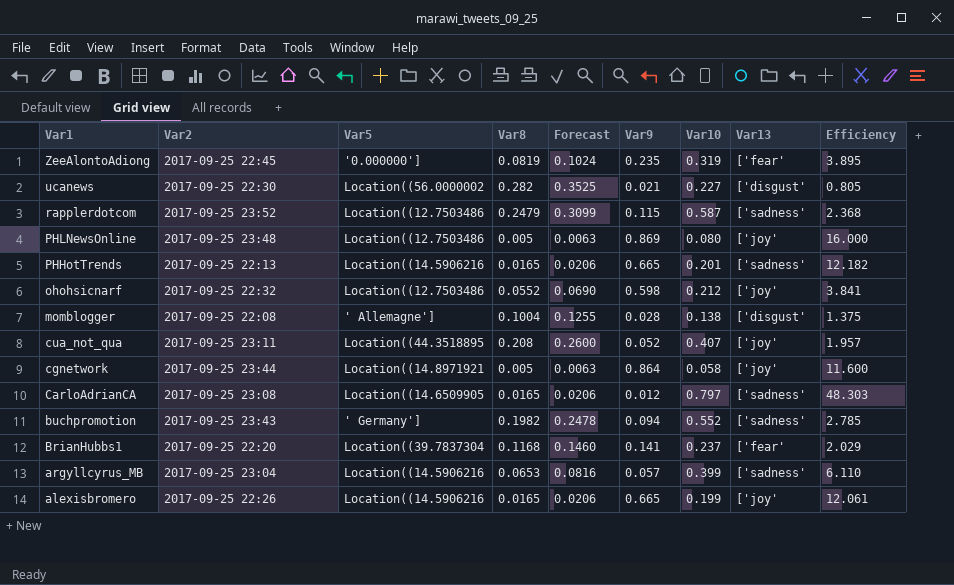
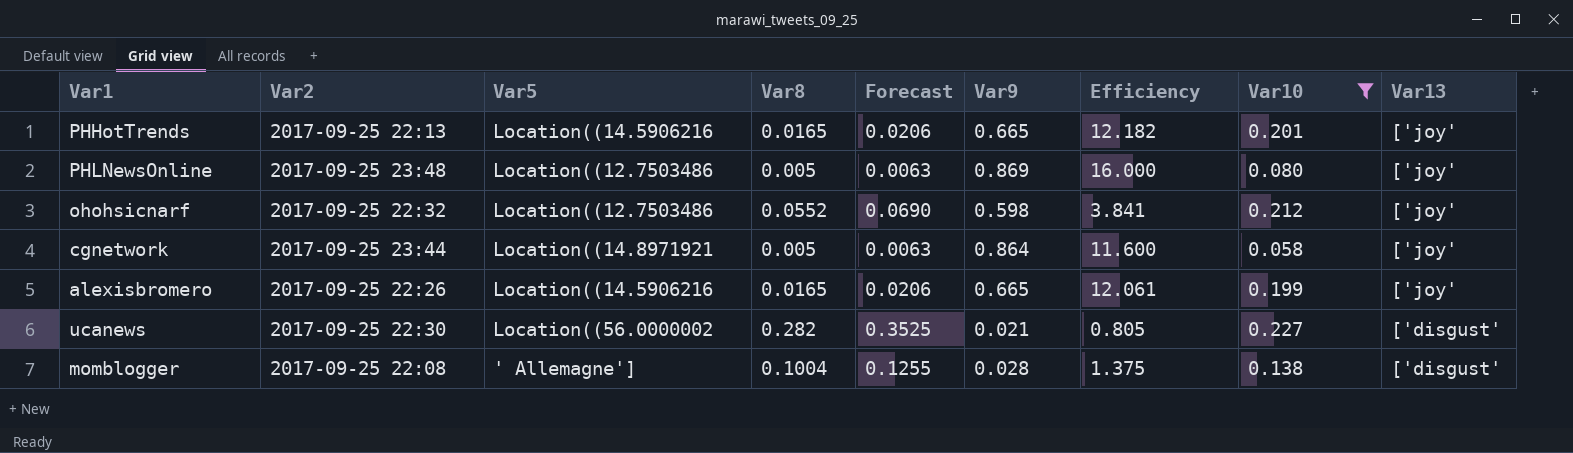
filter: none -> Var10 <= 0.227
row order: Var1 descending -> Var13 descending
column Efficiency | position: 9 -> 7
PHHotTrends | Var13: ['sadness' -> ['joy'

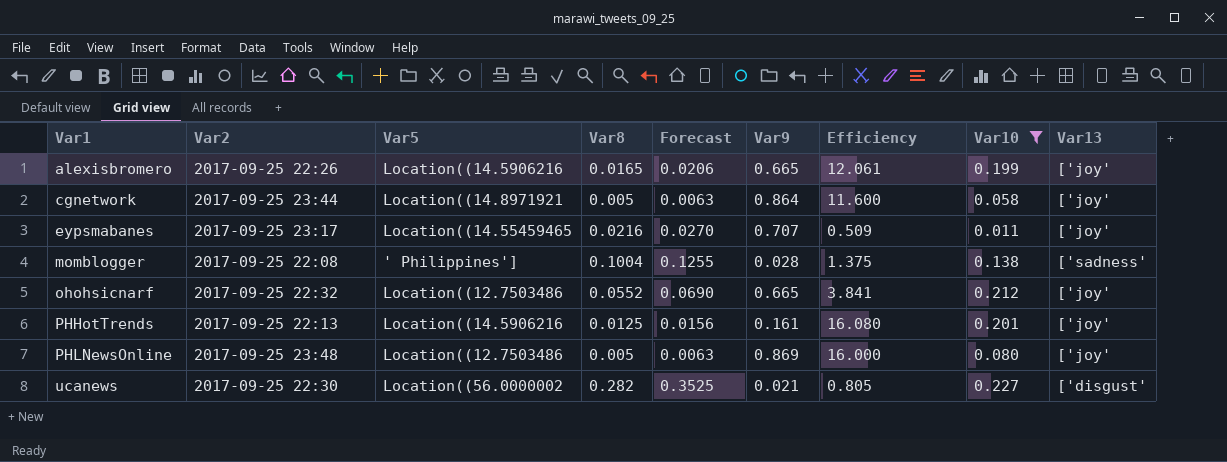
row order: Var13 descending -> Var1 ascending
row eypsmabanes: none -> 2017-09-25 23:17 | Location((14.55459465 | 0.0216 | 0.0270 | 0.707 | 0.509 | 0.011 | ['joy'
momblogger | Var5: ' Allemagne'] -> ' Philippines']
momblogger | Var13: ['disgust' -> ['sadness'
ohohsicnarf | Var9: 0.598 -> 0.665
PHHotTrends | Var8: 0.0165 -> 0.0125
PHHotTrends | Forecast: 0.0206 -> 0.0156
PHHotTrends | Var9: 0.665 -> 0.161
PHHotTrends | Efficiency: 12.182 -> 16.080

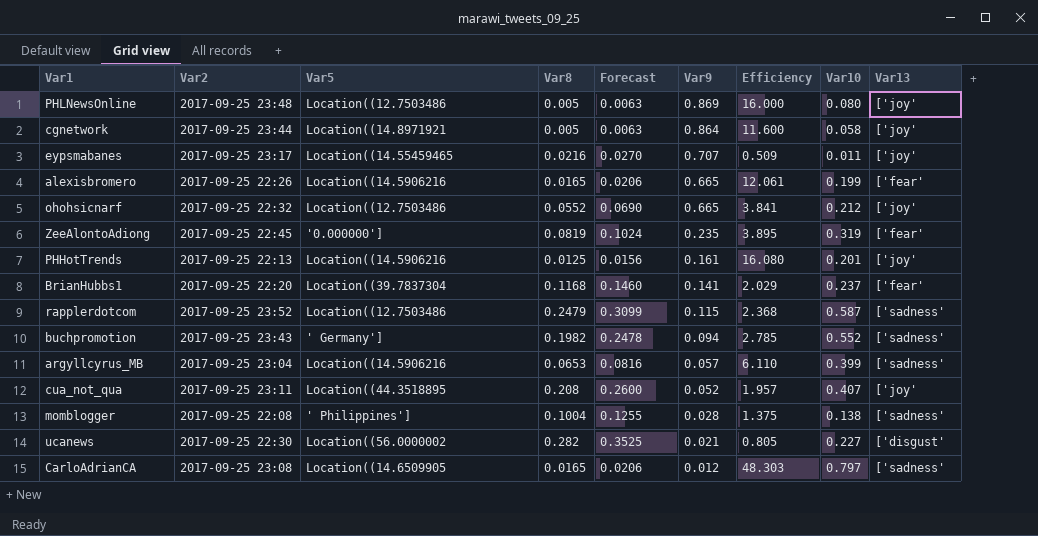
filter: Var10 <= 0.227 -> none
row order: Var1 ascending -> Var9 descending
alexisbromero | Var13: ['joy' -> ['fear'

